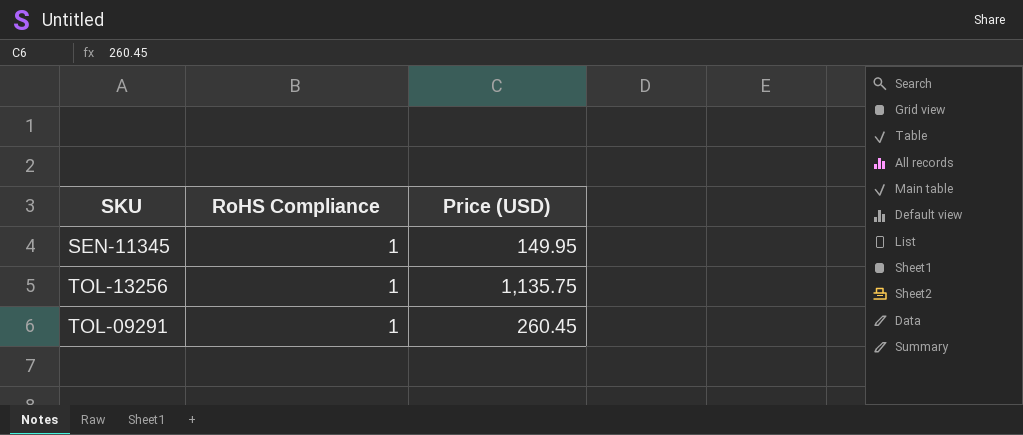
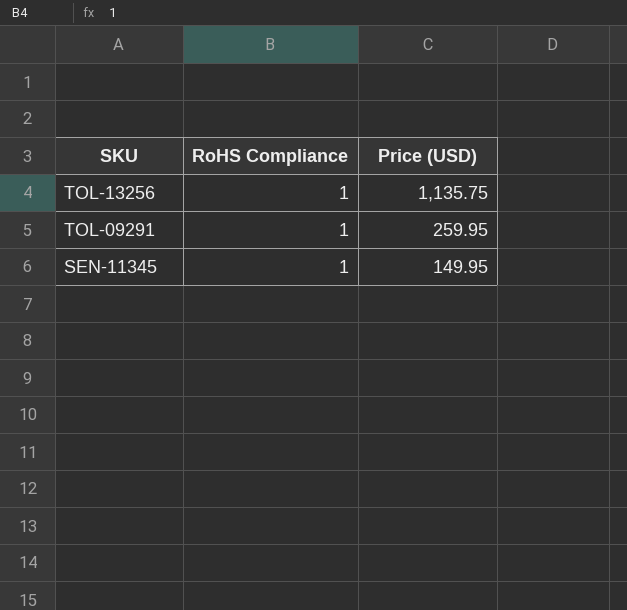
row order: none -> SKU descending
TOL-09291 | Price (USD): 260.45 -> 259.95

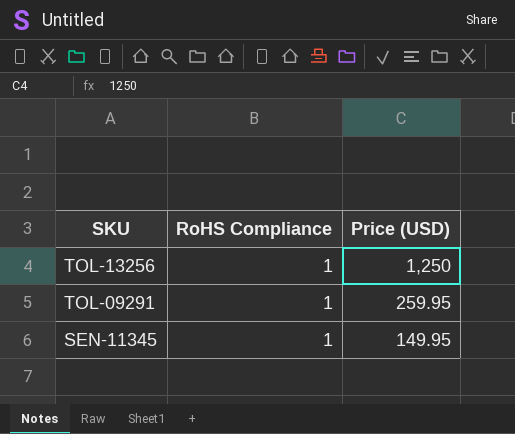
TOL-13256 | Price (USD): 1,135.75 -> 1,250

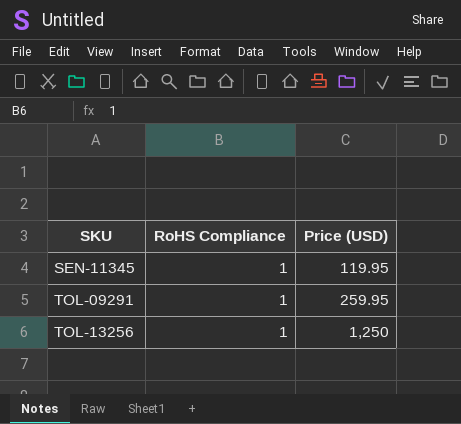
row order: SKU descending -> SKU ascending
SEN-11345 | Price (USD): 149.95 -> 119.95

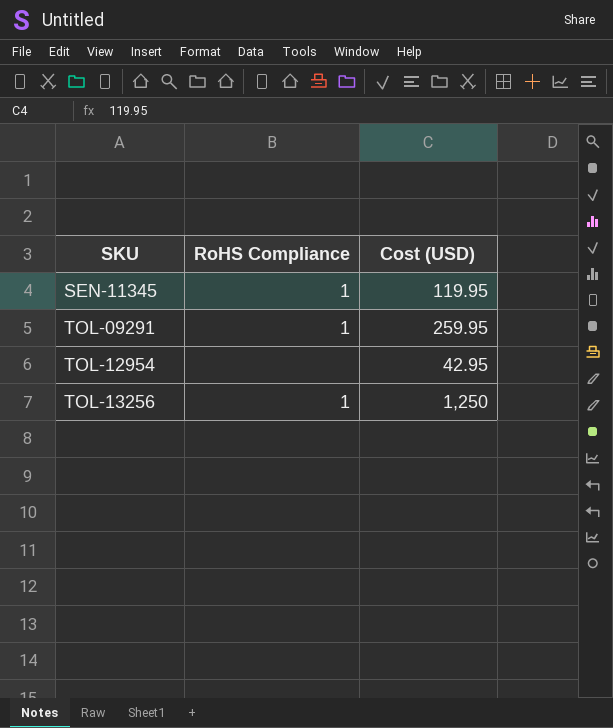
column name: Price (USD) -> Cost (USD)
row TOL-12954: none -> none | 42.95

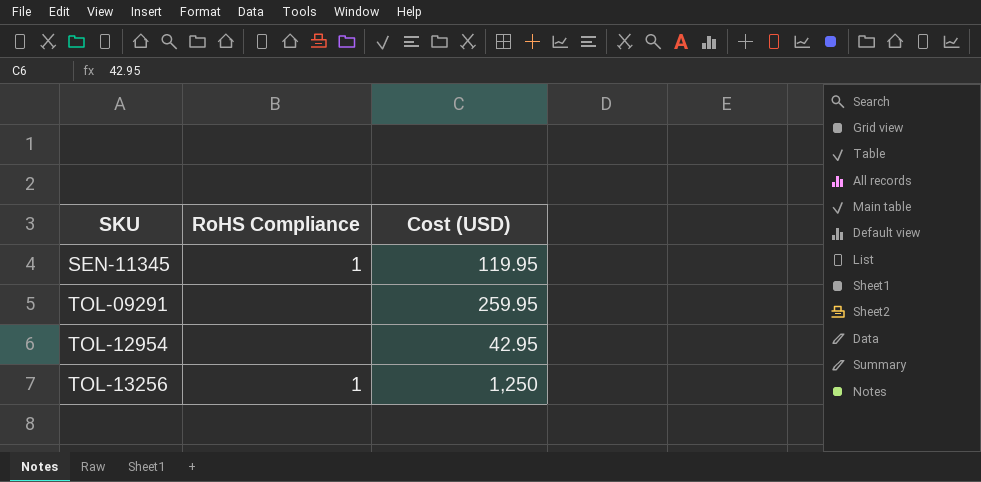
TOL-09291 | RoHS Compliance: 1 -> none

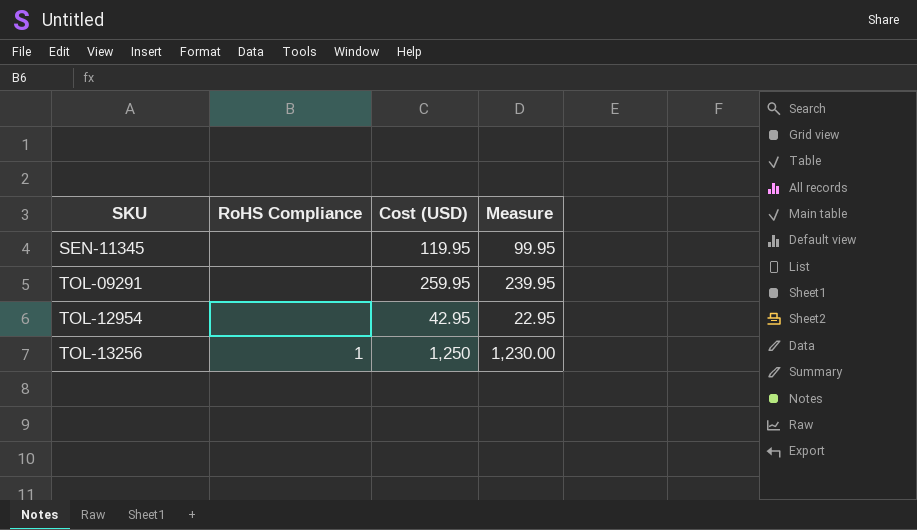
column Measure | formula: none -> [Cost (USD)] - 20
SEN-11345 | RoHS Compliance: 1 -> none

